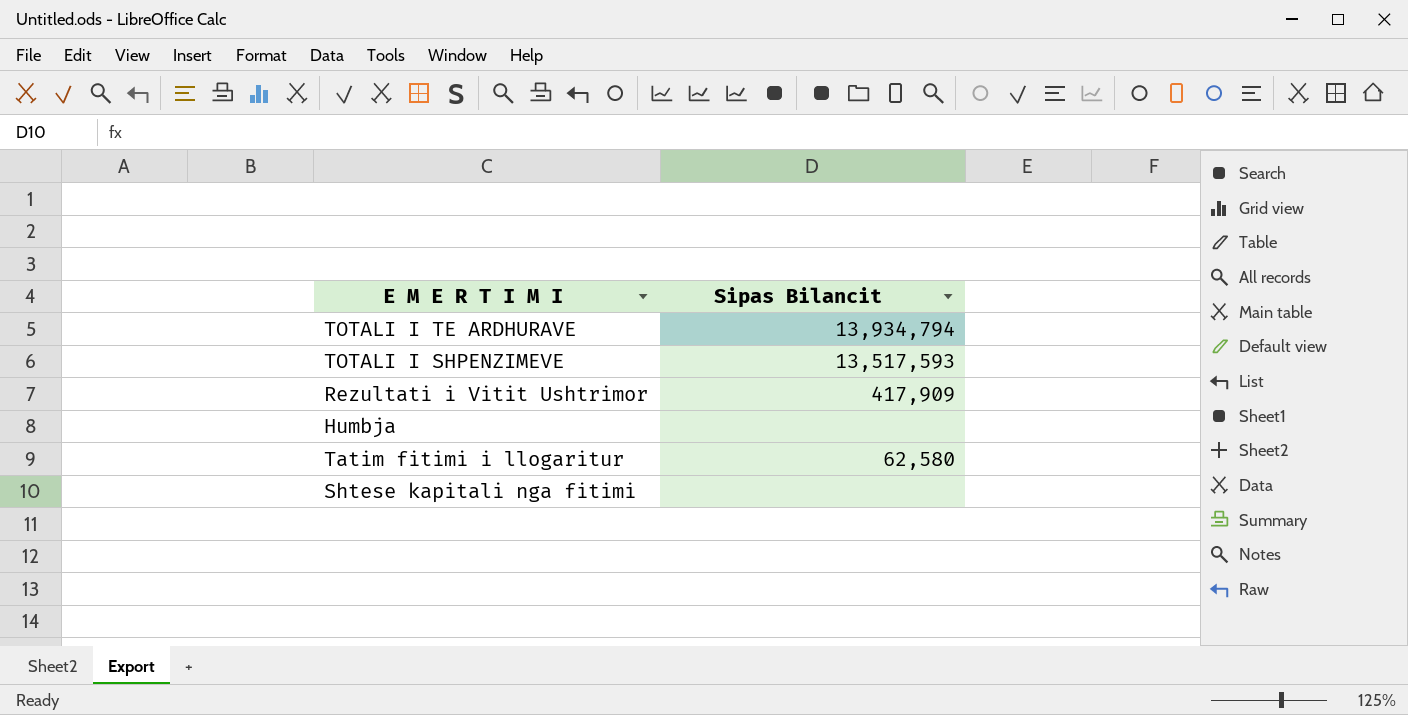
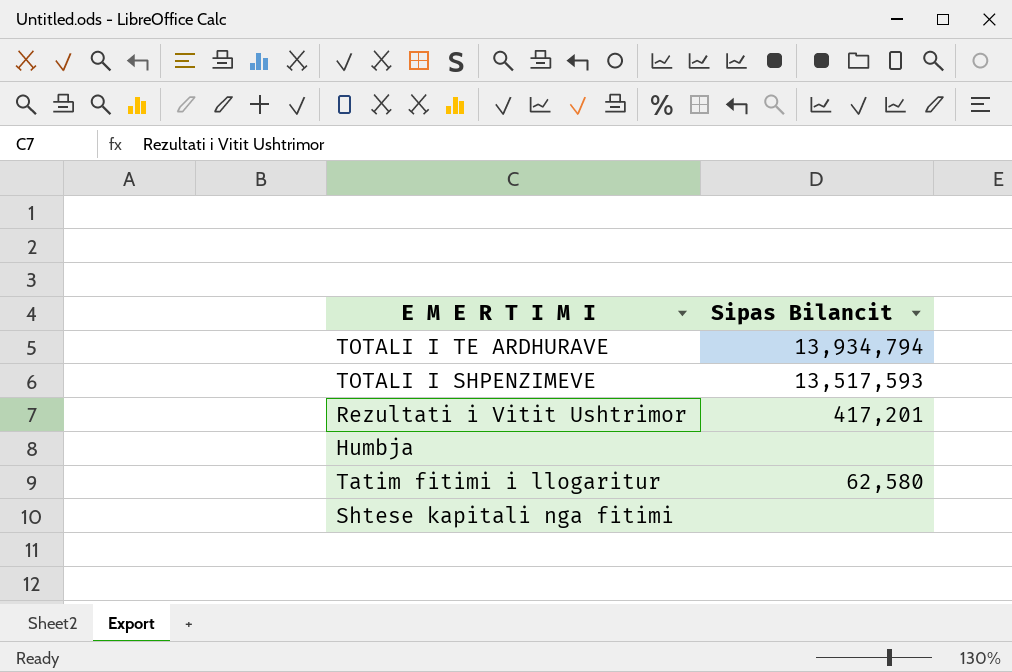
Rezultati i Vitit Ushtrimor | Sipas Bilancit: 417,909 -> 417,201

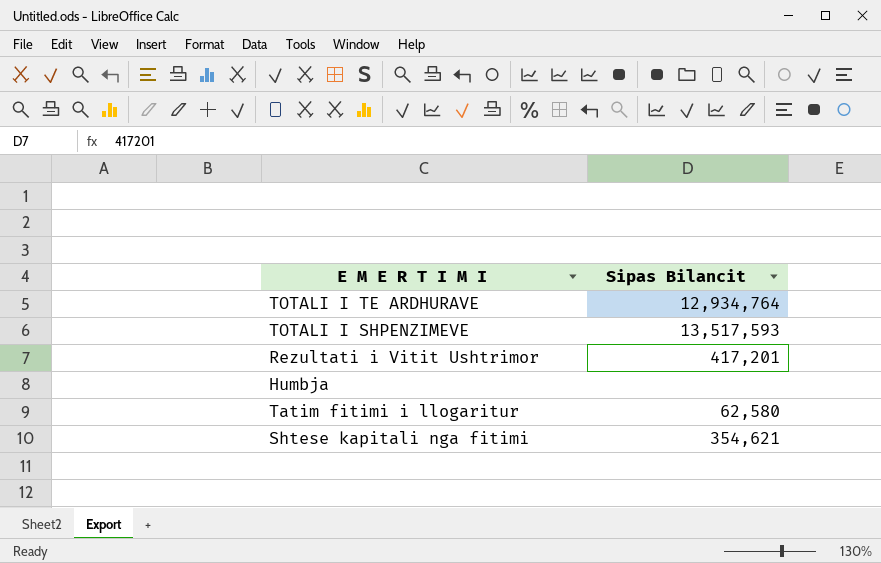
TOTALI I TE ARDHURAVE | Sipas Bilancit: 13,934,794 -> 12,934,764
Shtese kapitali nga fitimi | Sipas Bilancit: none -> 354,621

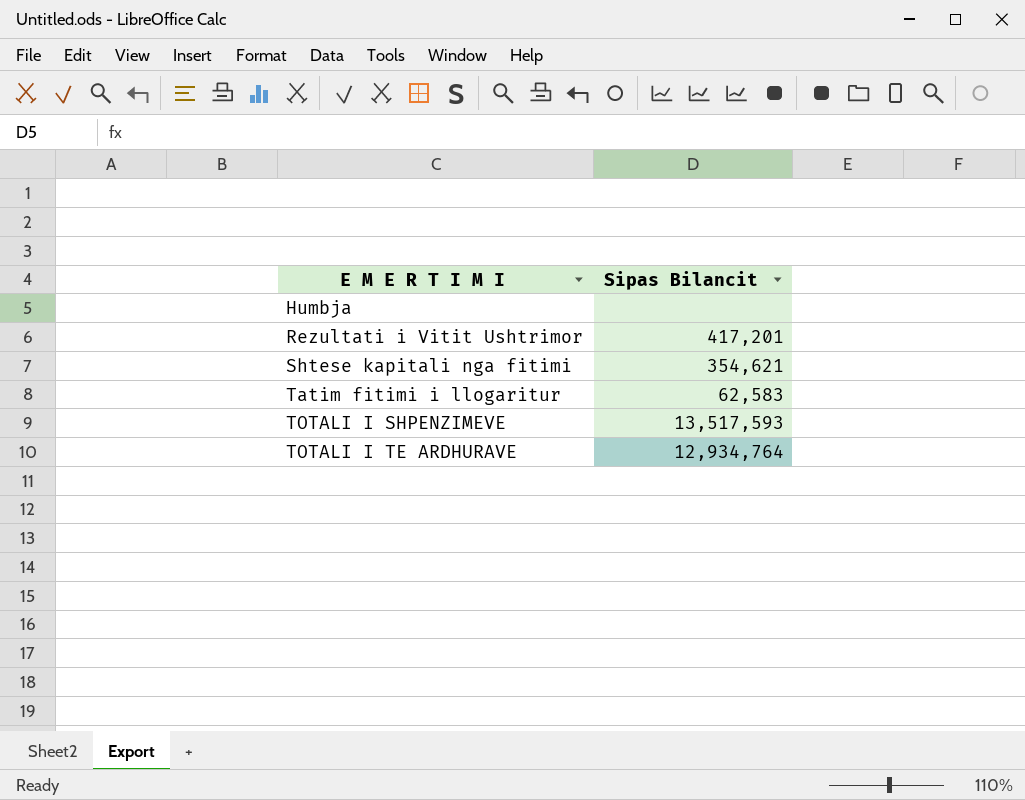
row order: none -> E M E R T I M I ascending
Tatim fitimi i llogaritur | Sipas Bilancit: 62,580 -> 62,583

